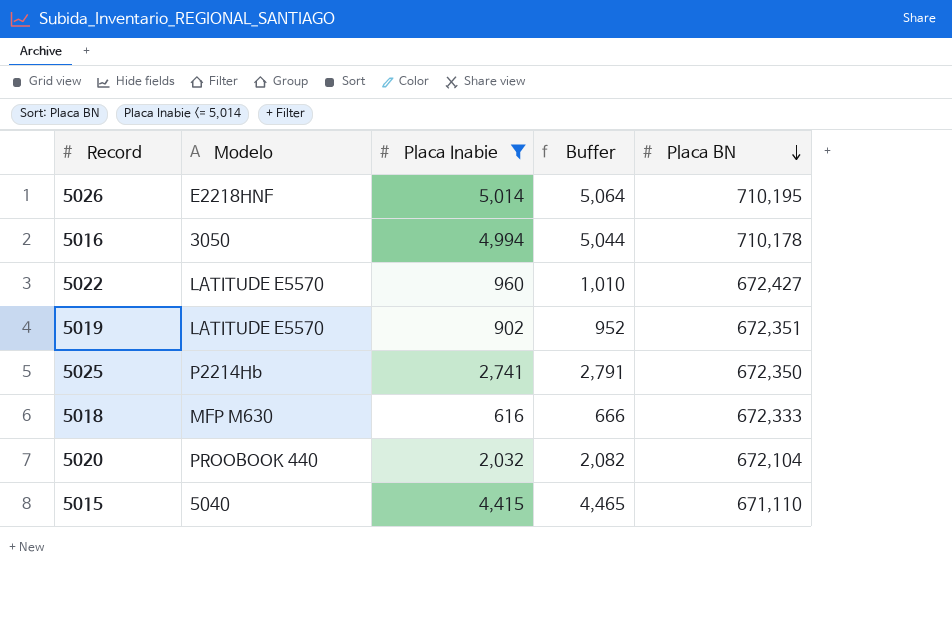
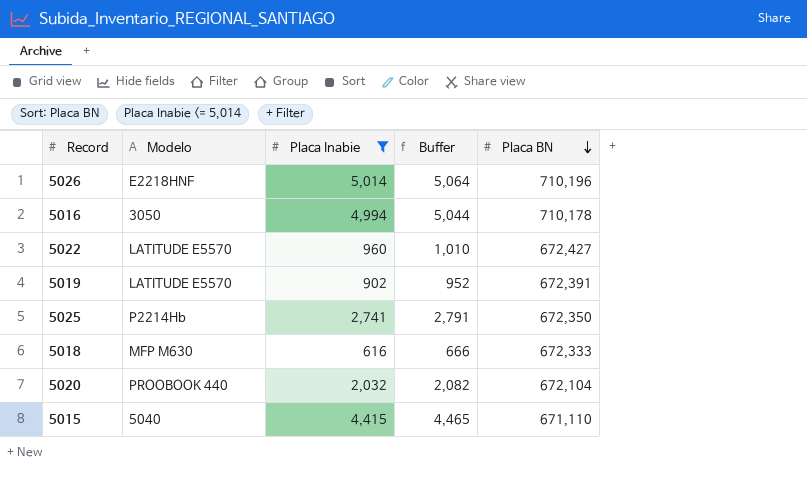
5026 | Placa BN: 710,195 -> 710,196
5019 | Placa BN: 672,351 -> 672,391

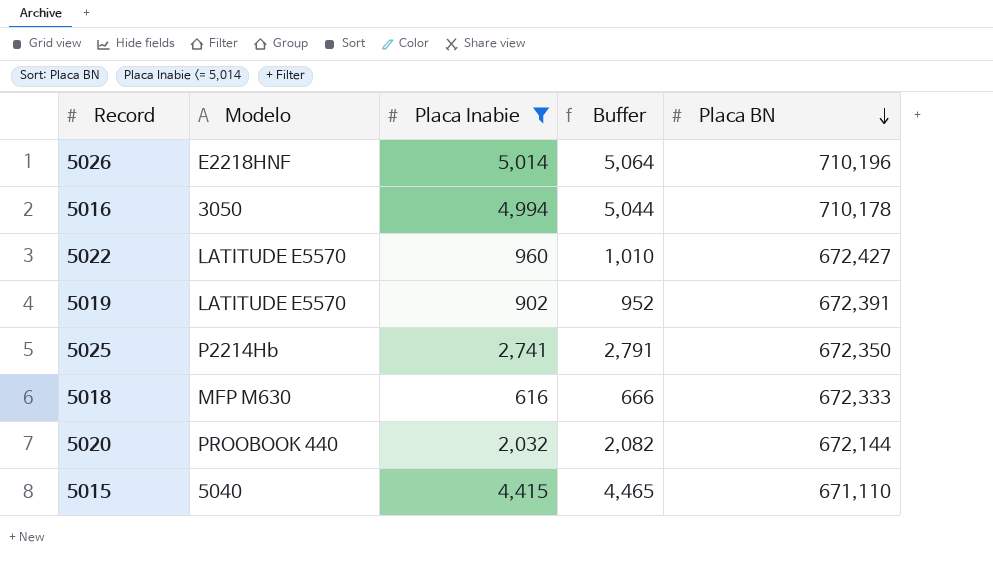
5020 | Placa BN: 672,104 -> 672,144

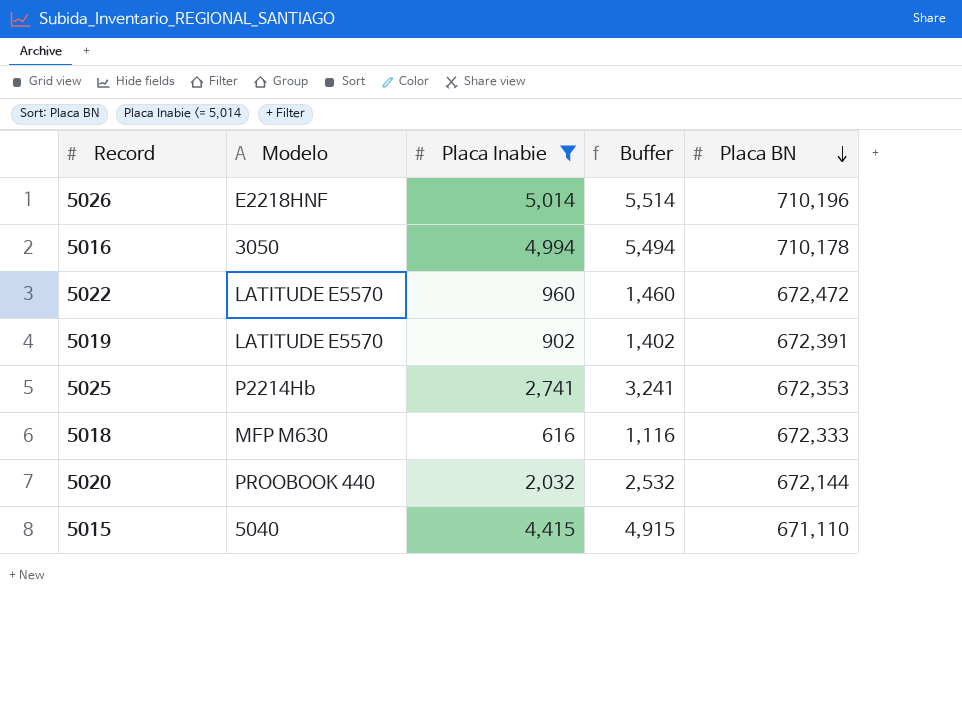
column Buffer | formula: [Placa Inabie] + 50 -> [Placa Inabie] + 500
5022 | Placa BN: 672,427 -> 672,472
5025 | Placa BN: 672,350 -> 672,353

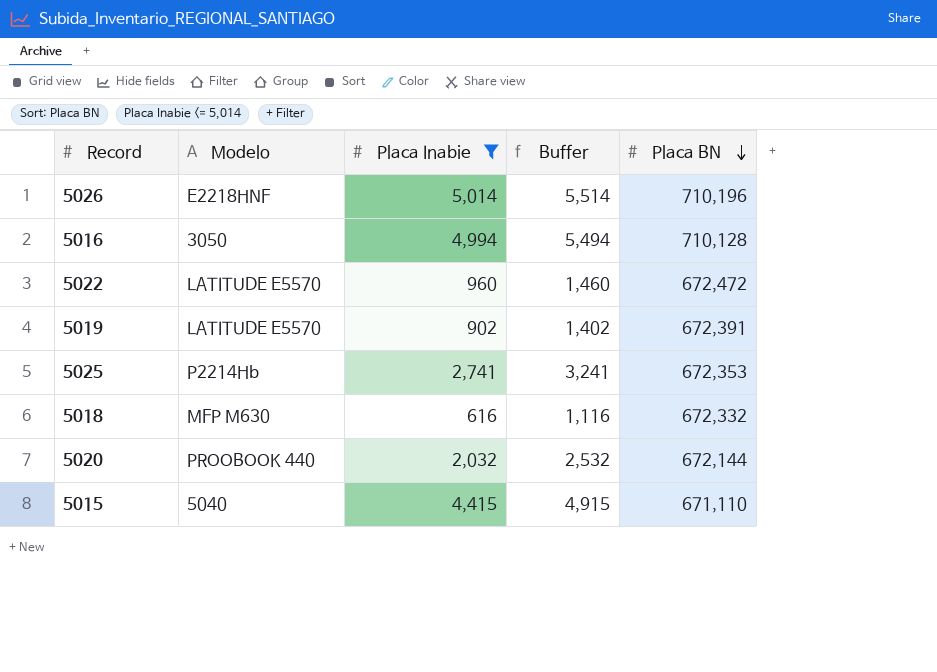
5016 | Placa BN: 710,178 -> 710,128
5018 | Placa BN: 672,333 -> 672,332

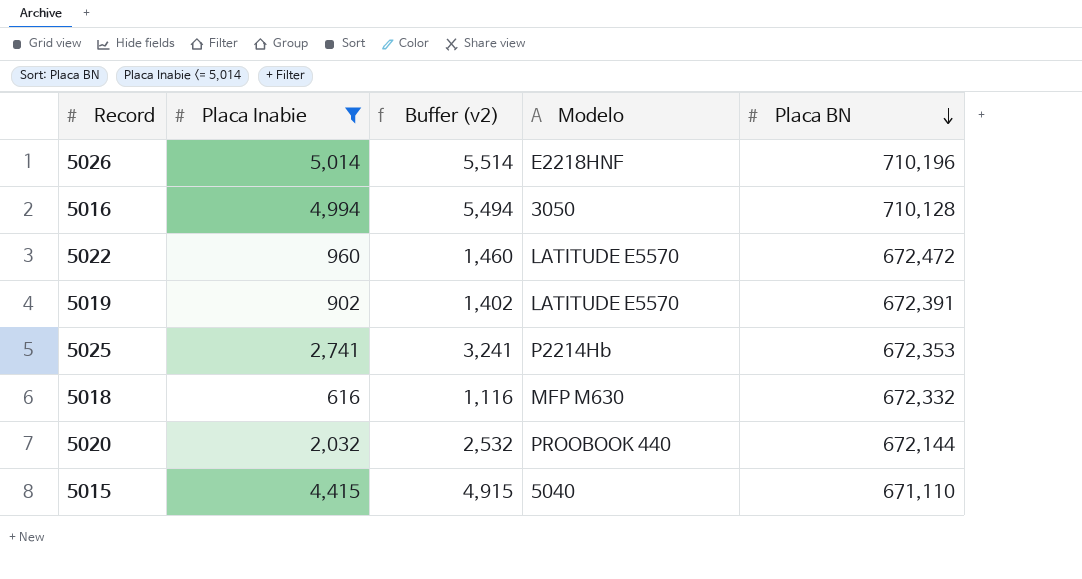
column name: Buffer -> Buffer (v2)
column Modelo | position: 2 -> 4

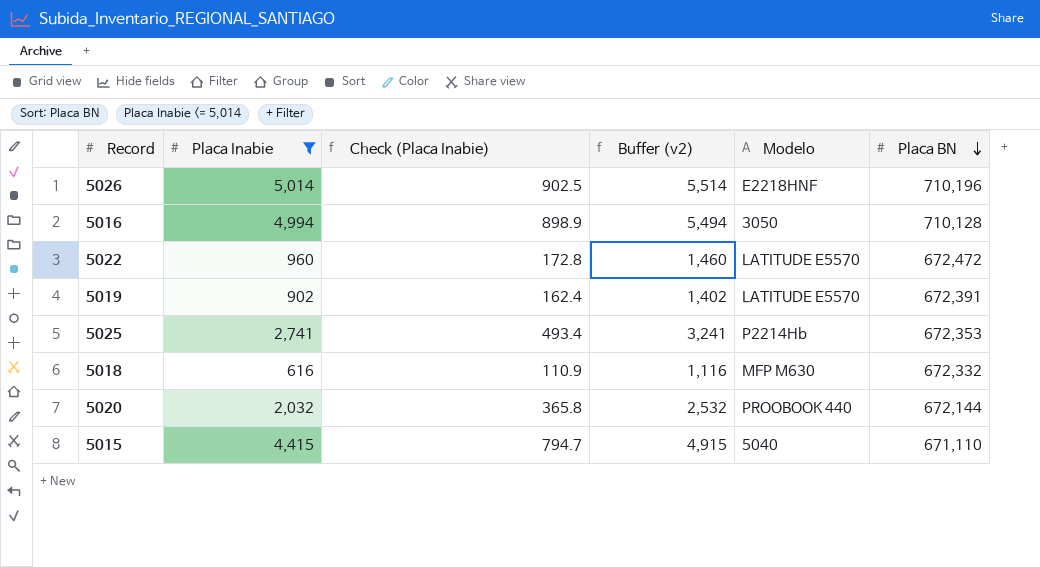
column Check (Placa Inabie) | formula: none -> [Placa Inabie] * 0.18

